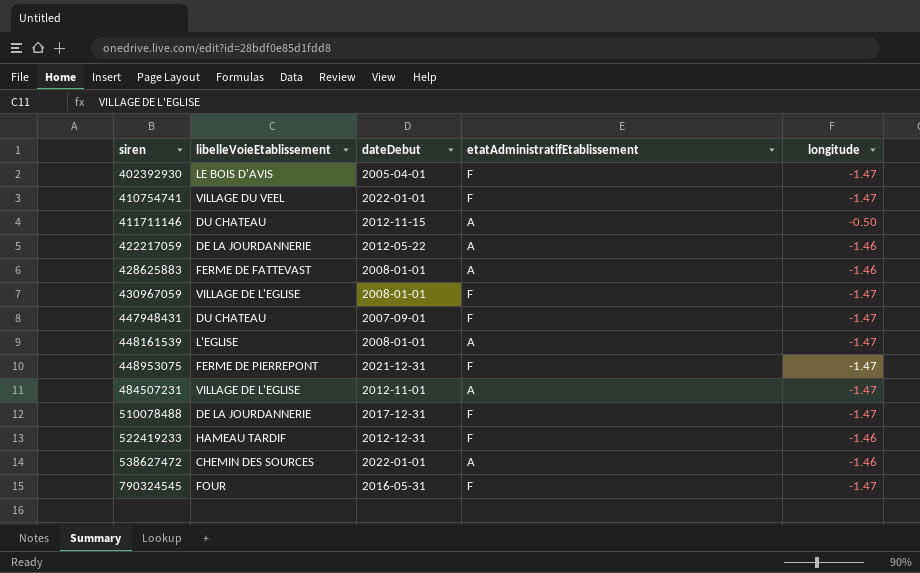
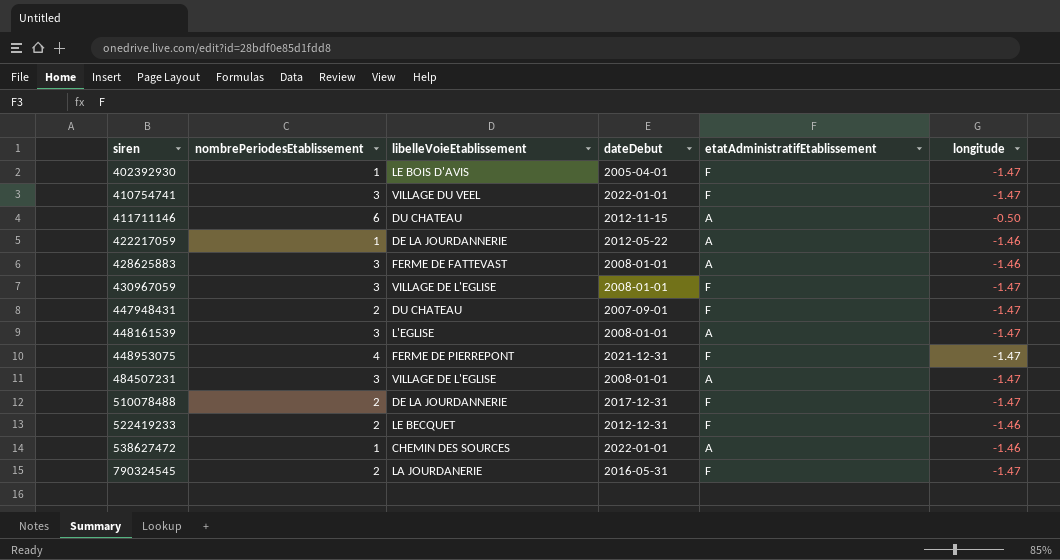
column nombrePeriodesEtablissement | position: none -> 2
484507231 | dateDebut: 2012-11-01 -> 2008-01-01
522419233 | libelleVoieEtablissement: HAMEAU TARDIF -> LE BECQUET
790324545 | libelleVoieEtablissement: FOUR -> LA JOURDANERIE

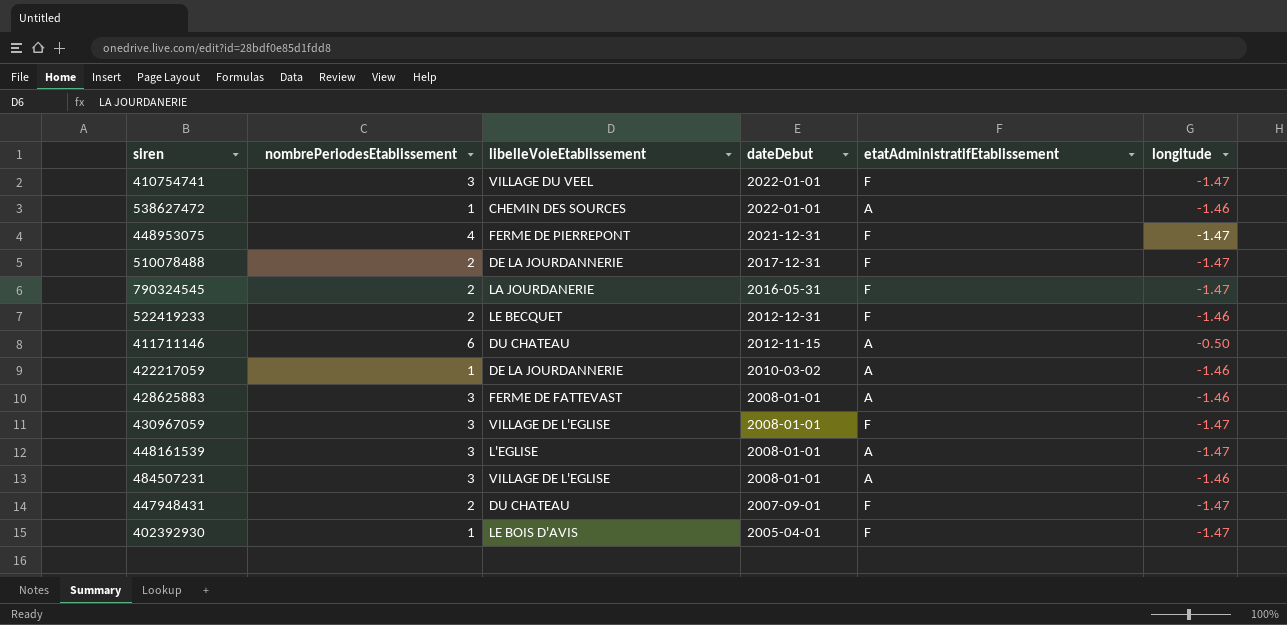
row order: siren ascending -> dateDebut descending
422217059 | dateDebut: 2012-05-22 -> 2010-03-02
484507231 | longitude: -1.47 -> -1.46

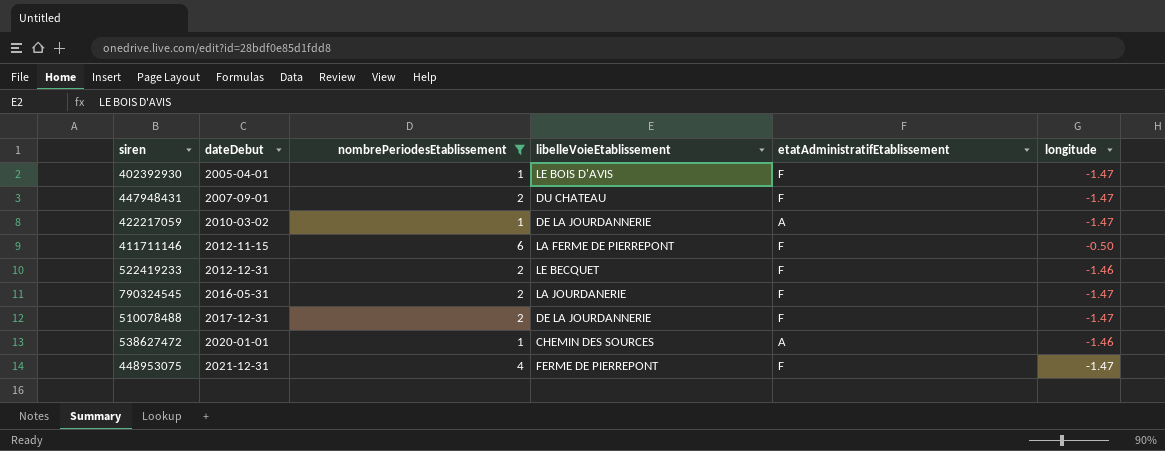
filter: none -> nombrePeriodesEtablissement != 3
row order: dateDebut descending -> dateDebut ascending
column dateDebut | position: 4 -> 2
422217059 | longitude: -1.46 -> -1.47
411711146 | libelleVoieEtablissement: DU CHATEAU -> LA FERME DE PIERREPONT
411711146 | etatAdministratifEtablissement: A -> F
538627472 | dateDebut: 2022-01-01 -> 2020-01-01

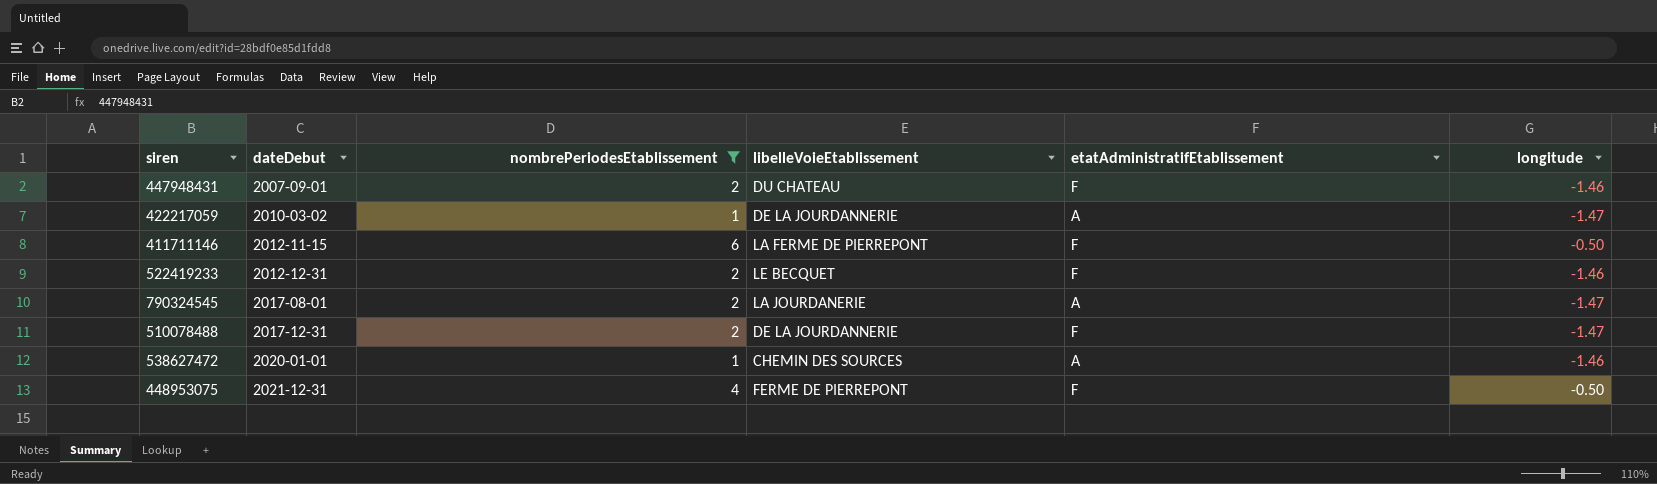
row 402392930: 2005-04-01 | 1 | LE BOIS D'AVIS | F | -1.47 -> none
447948431 | longitude: -1.47 -> -1.46
790324545 | dateDebut: 2016-05-31 -> 2017-08-01
790324545 | etatAdministratifEtablissement: F -> A
448953075 | longitude: -1.47 -> -0.50

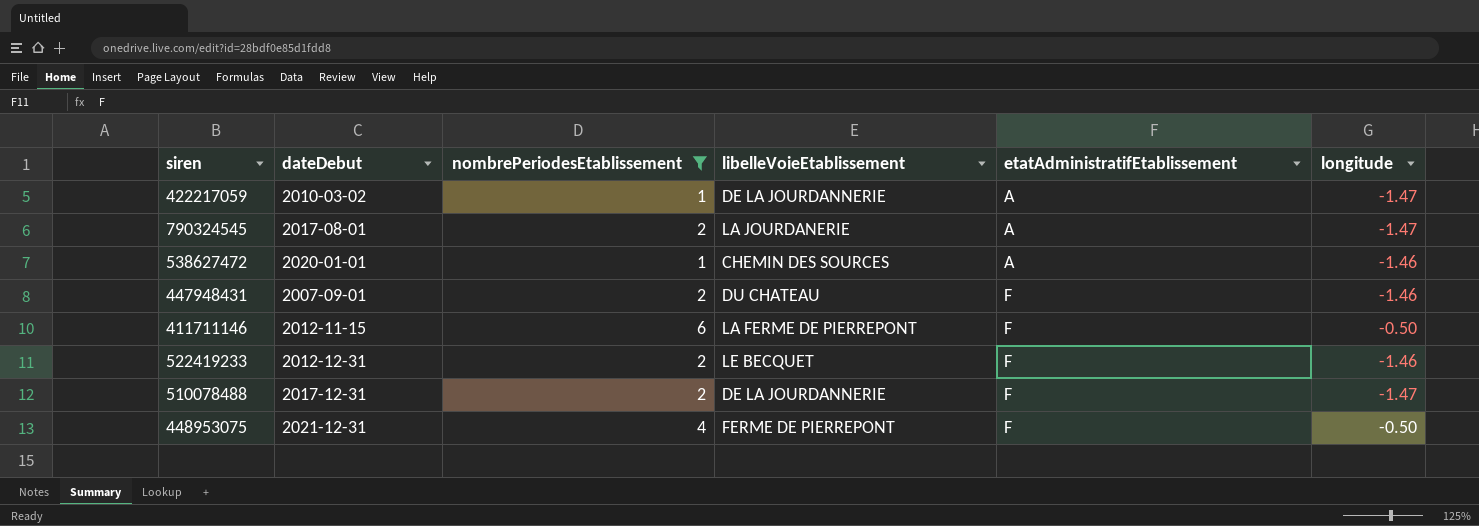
row order: dateDebut ascending -> etatAdministratifEtablissement ascending

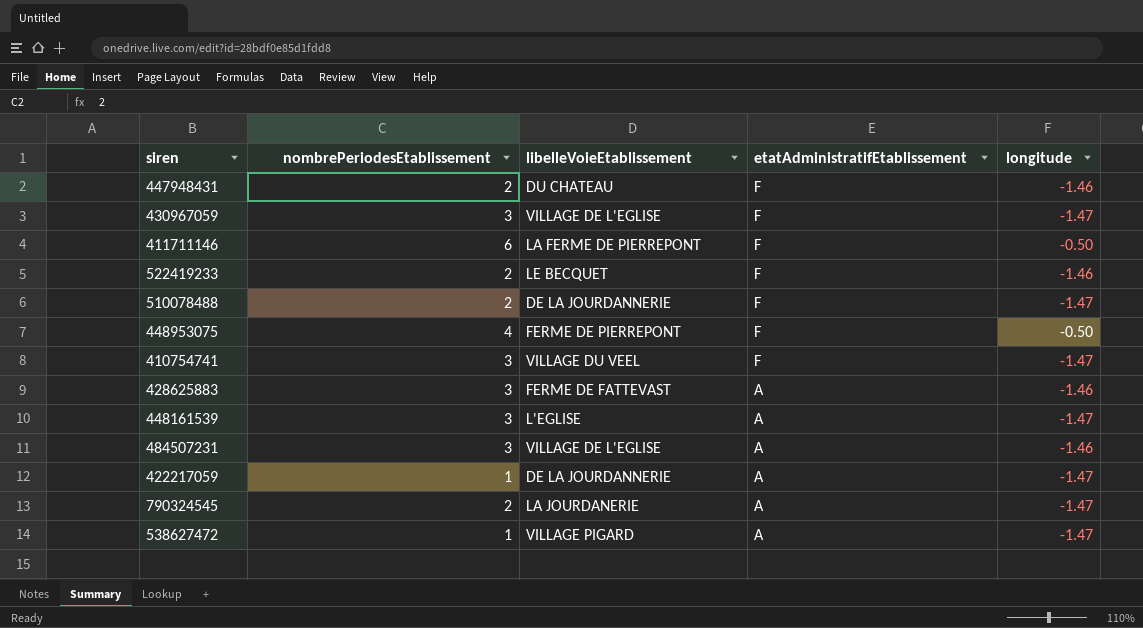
filter: nombrePeriodesEtablissement != 3 -> none
row order: etatAdministratifEtablissement ascending -> etatAdministratifEtablissement descending
column dateDebut | position: 2 -> none
538627472 | libelleVoieEtablissement: CHEMIN DES SOURCES -> VILLAGE PIGARD
538627472 | longitude: -1.46 -> -1.47

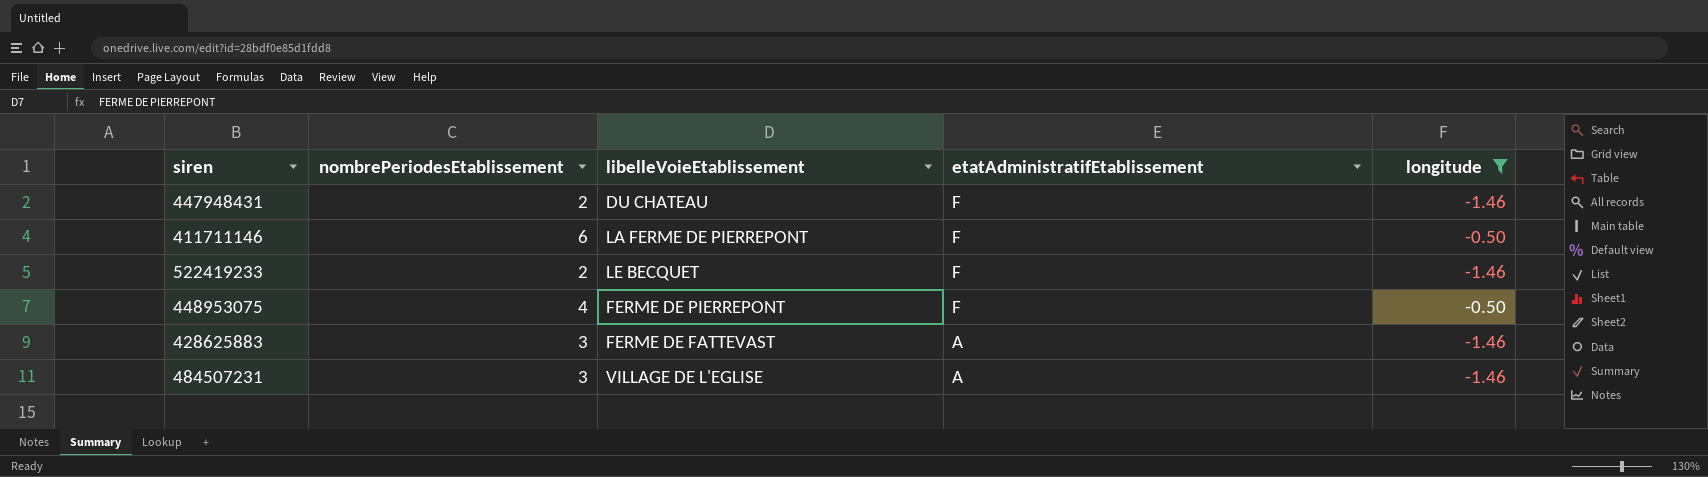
filter: none -> longitude != -1.47

